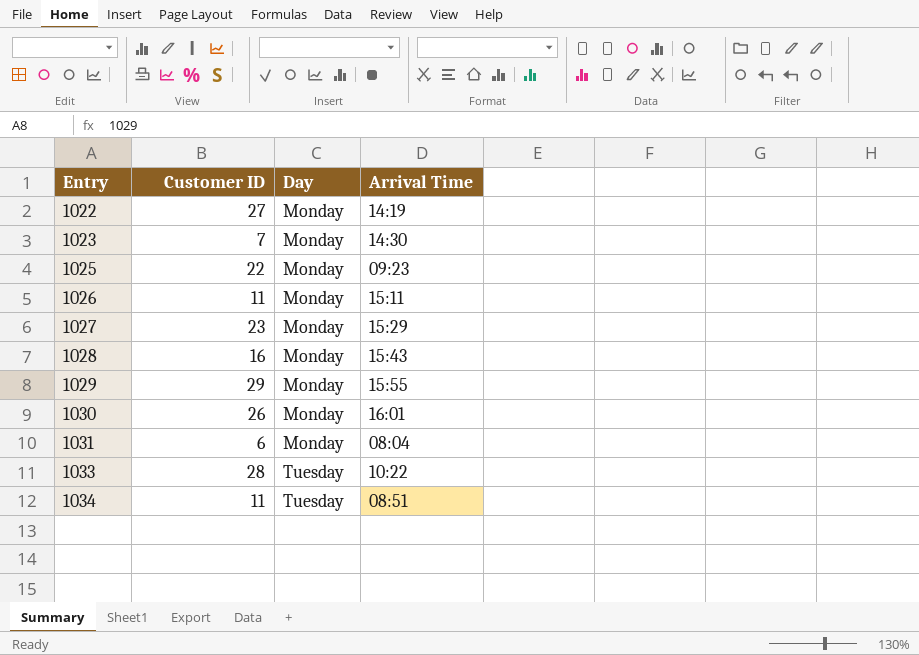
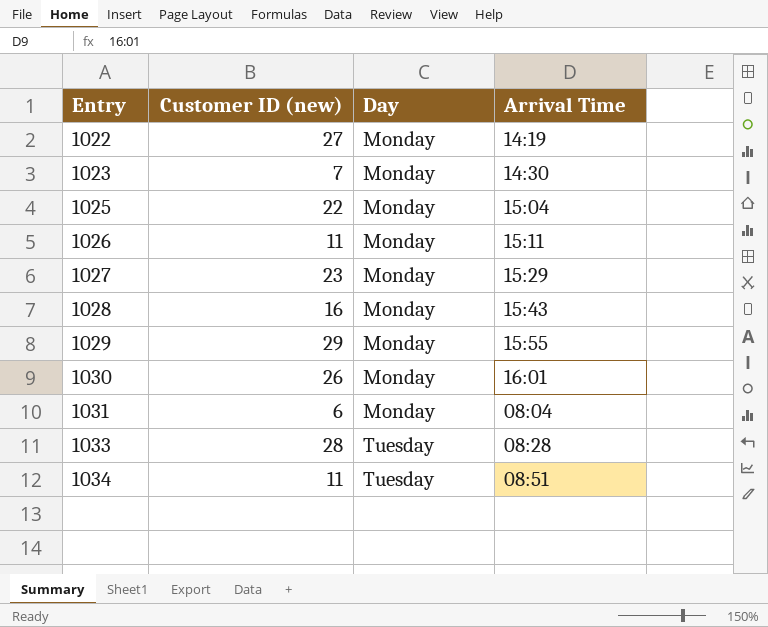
column name: Customer ID -> Customer ID (new)
1025 | Arrival Time: 09:23 -> 15:04
1033 | Arrival Time: 10:22 -> 08:28

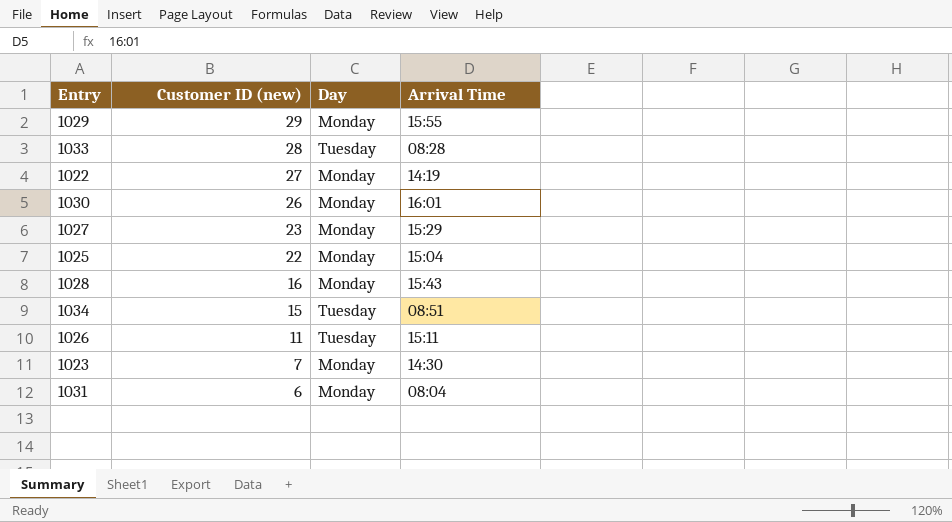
row order: Entry ascending -> Customer ID (new) descending
1034 | Customer ID (new): 11 -> 15
1026 | Day: Monday -> Tuesday

